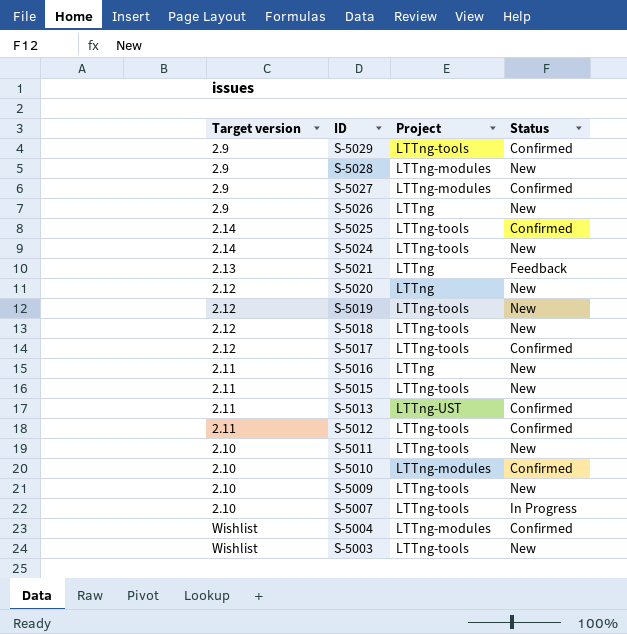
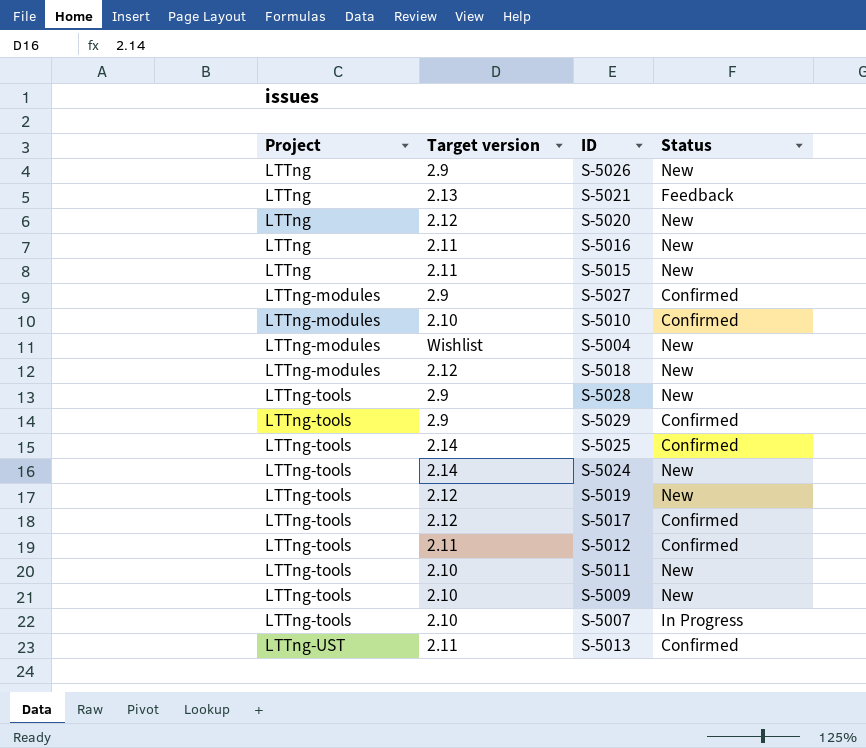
row order: ID descending -> Project ascending
column Project | position: 3 -> 1
row S-5003: Wishlist | LTTng-tools | New -> none
S-5015 | Project: LTTng-tools -> LTTng
S-5004 | Status: Confirmed -> New
S-5018 | Project: LTTng-tools -> LTTng-modules
S-5028 | Project: LTTng-modules -> LTTng-tools

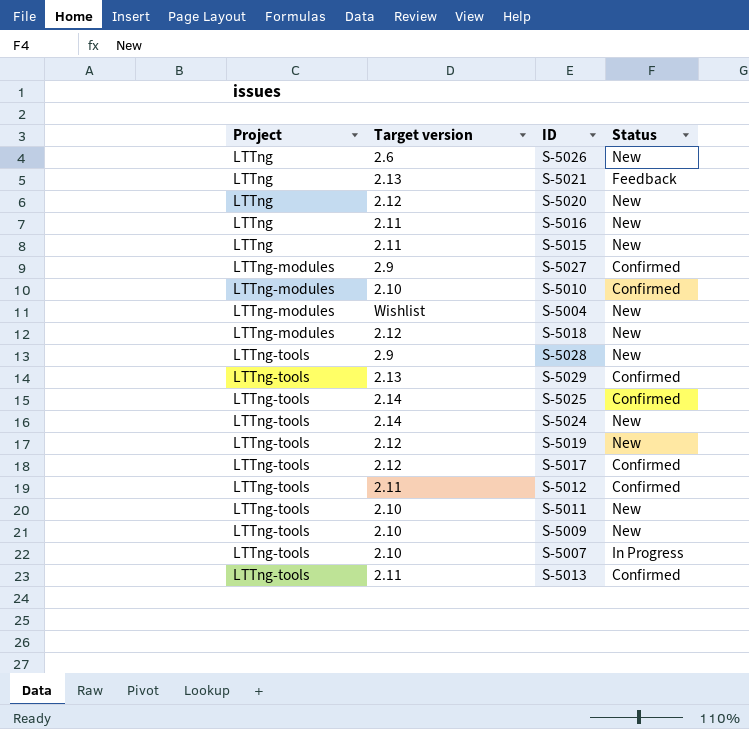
S-5026 | Target version: 2.9 -> 2.6
S-5029 | Target version: 2.9 -> 2.13
S-5013 | Project: LTTng-UST -> LTTng-tools

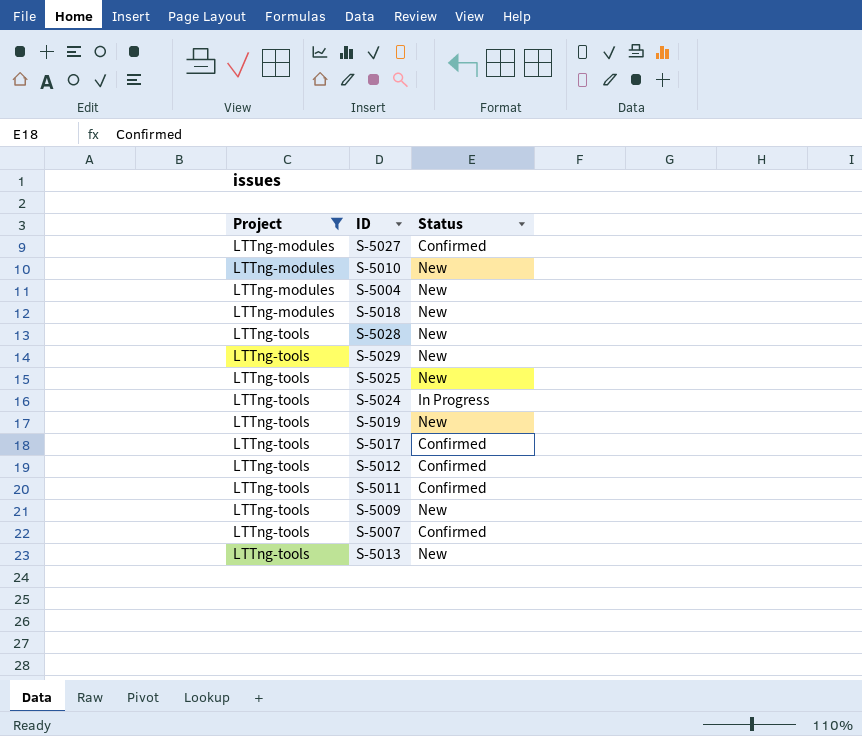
filter: none -> Project != LTTng
column Target version | position: 2 -> none
S-5010 | Status: Confirmed -> New
S-5029 | Status: Confirmed -> New
S-5025 | Status: Confirmed -> New
S-5024 | Status: New -> In Progress
S-5011 | Status: New -> Confirmed
S-5007 | Status: In Progress -> Confirmed
S-5013 | Status: Confirmed -> New

